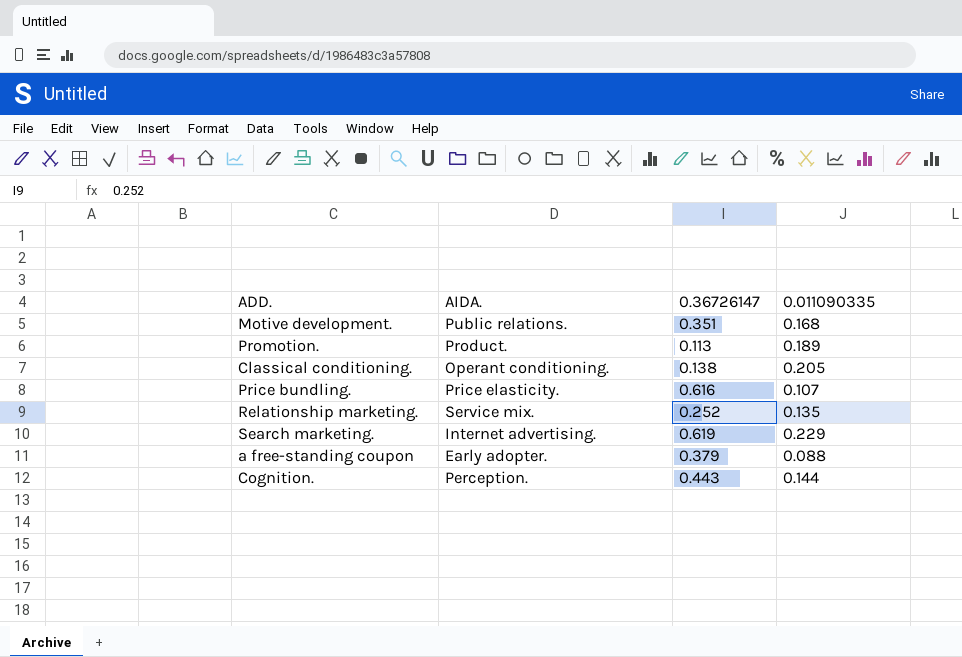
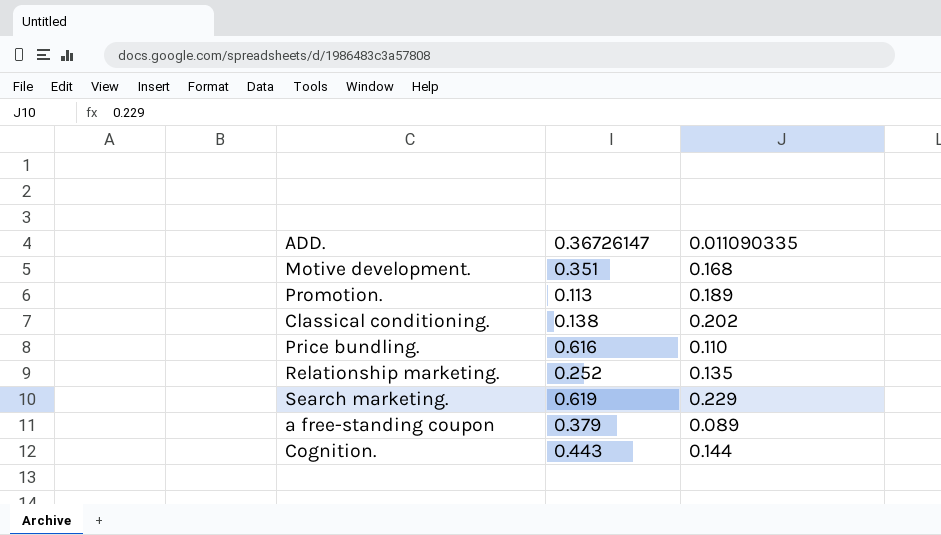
column AIDA. | position: 2 -> none
Classical conditioning. | 0.011090335: 0.205 -> 0.202
Price bundling. | 0.011090335: 0.107 -> 0.110
a free-standing coupon | 0.011090335: 0.088 -> 0.089

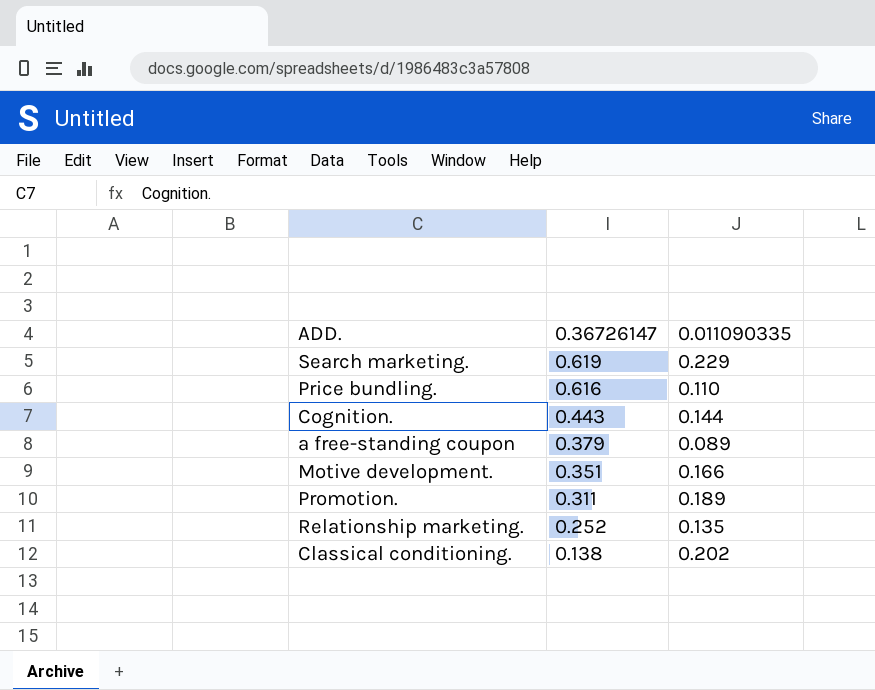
row order: none -> 0.36726147 descending
Motive development. | 0.011090335: 0.168 -> 0.166
Promotion. | 0.36726147: 0.113 -> 0.311

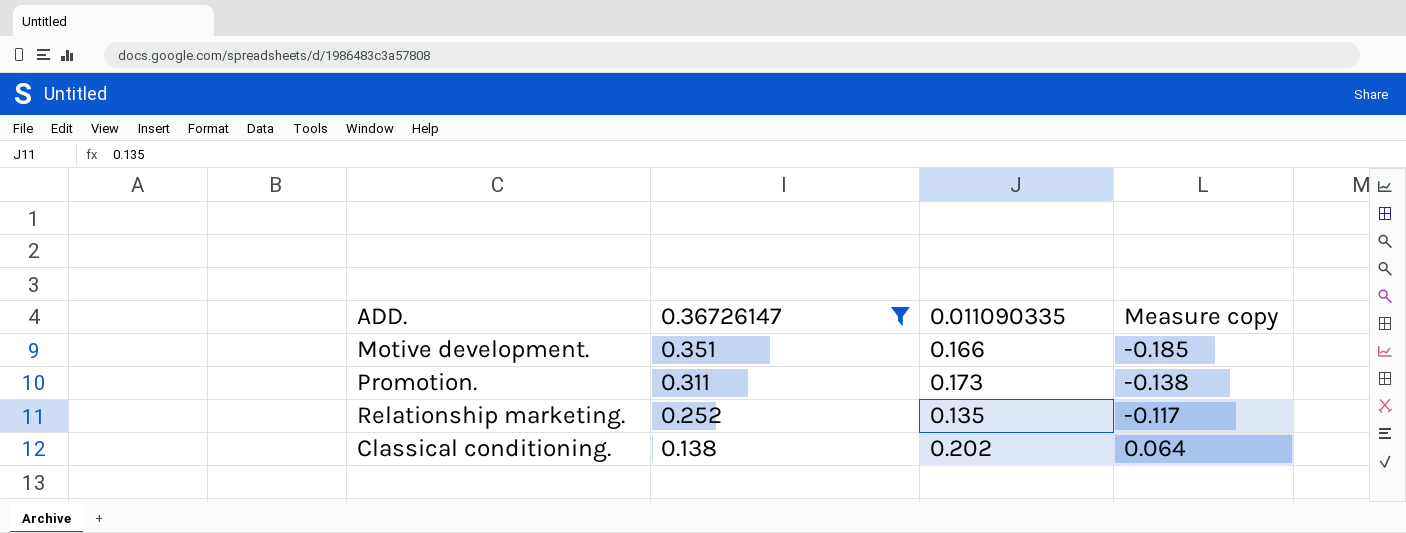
filter: none -> 0.36726147 <= 0.351
column Measure copy | formula: none -> [0.011090335] - [0.36726147]
Promotion. | 0.011090335: 0.189 -> 0.173

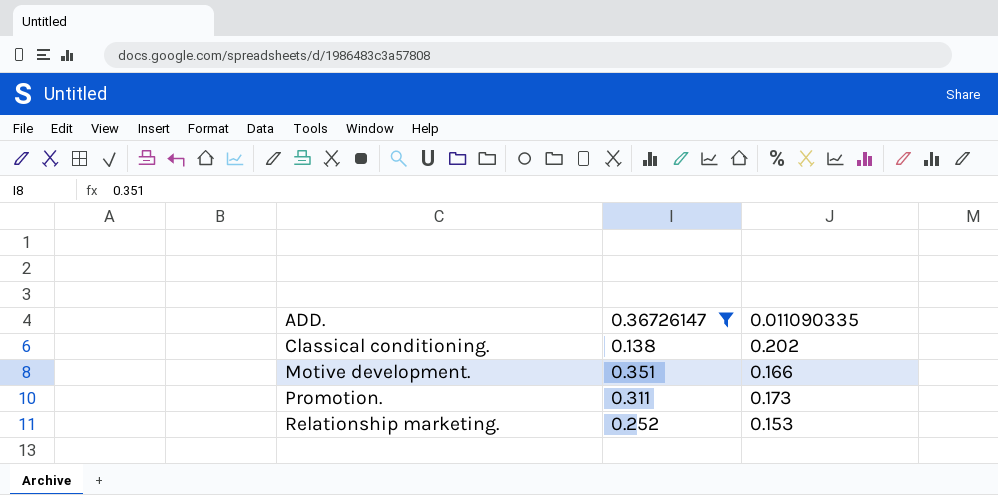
row order: 0.36726147 descending -> ADD. ascending
column Measure copy | formula: [0.011090335] - [0.36726147] -> none
Relationship marketing. | 0.011090335: 0.135 -> 0.153

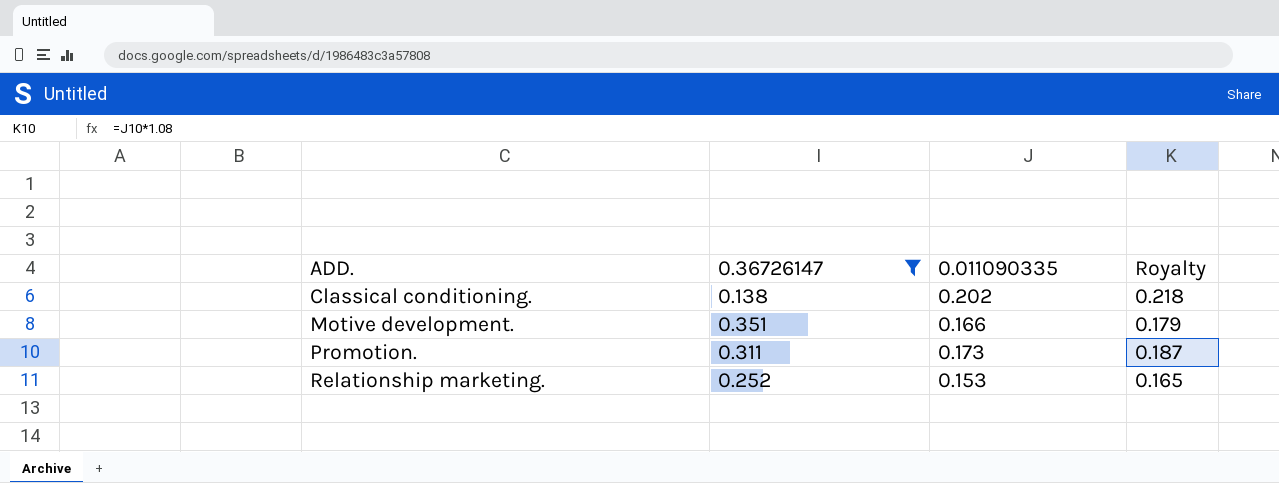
column Royalty | formula: none -> [0.011090335] * 1.08

